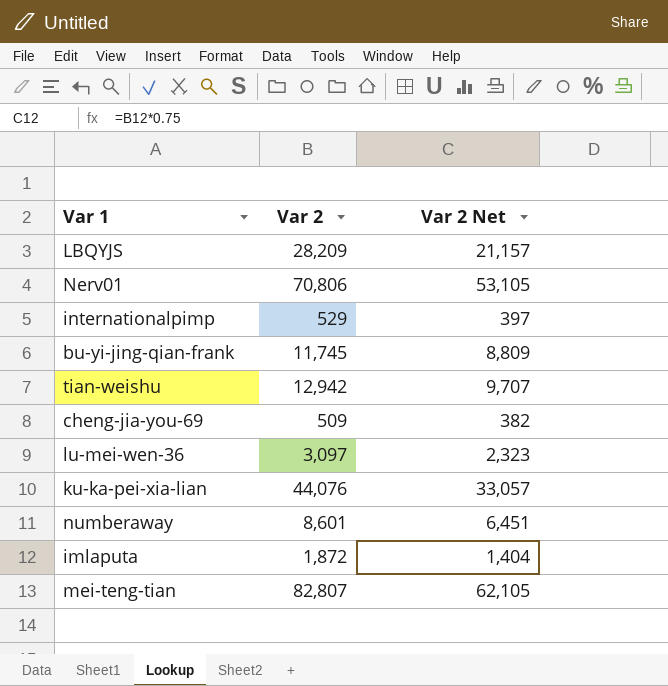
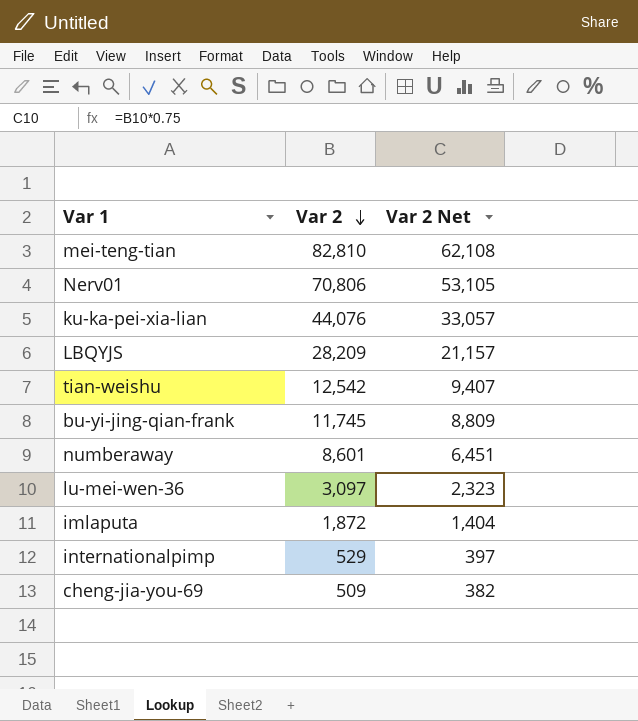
row order: none -> Var 2 descending
mei-teng-tian | Var 2: 82,807 -> 82,810
mei-teng-tian | Var 2 Net: 62,105 -> 62,108
tian-weishu | Var 2: 12,942 -> 12,542
tian-weishu | Var 2 Net: 9,707 -> 9,407

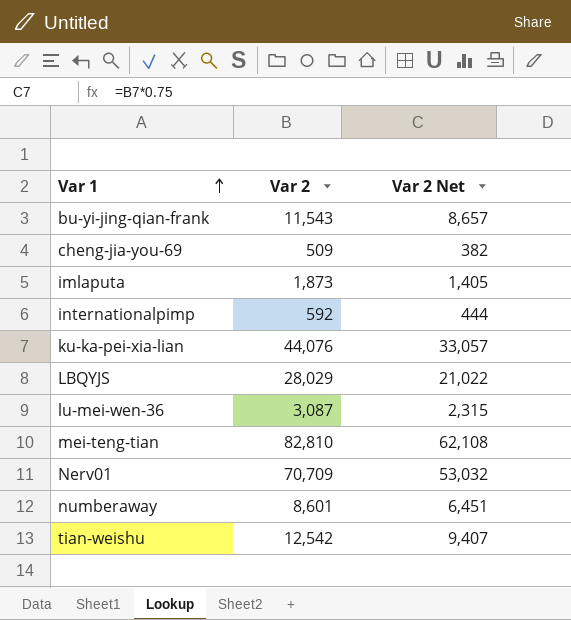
row order: Var 2 descending -> Var 1 ascending
bu-yi-jing-qian-frank | Var 2: 11,745 -> 11,543
bu-yi-jing-qian-frank | Var 2 Net: 8,809 -> 8,657
imlaputa | Var 2: 1,872 -> 1,873
imlaputa | Var 2 Net: 1,404 -> 1,405
internationalpimp | Var 2: 529 -> 592
internationalpimp | Var 2 Net: 397 -> 444
LBQYJS | Var 2: 28,209 -> 28,029
LBQYJS | Var 2 Net: 21,157 -> 21,022
lu-mei-wen-36 | Var 2: 3,097 -> 3,087
lu-mei-wen-36 | Var 2 Net: 2,323 -> 2,315
Nerv01 | Var 2: 70,806 -> 70,709
Nerv01 | Var 2 Net: 53,105 -> 53,032

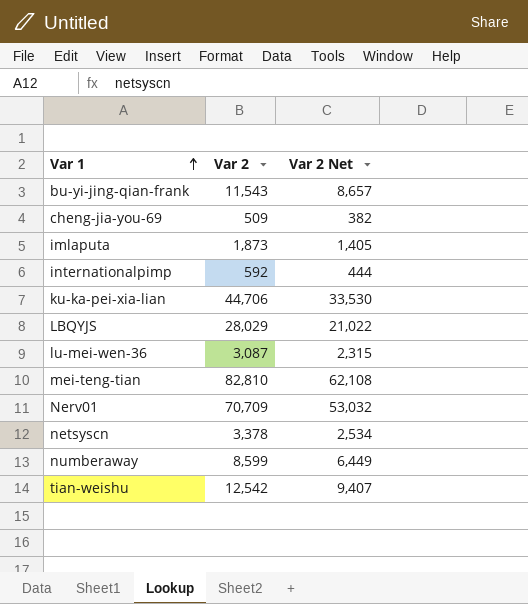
ku-ka-pei-xia-lian | Var 2: 44,076 -> 44,706
ku-ka-pei-xia-lian | Var 2 Net: 33,057 -> 33,530
row netsyscn: none -> 3,378 | 2,534
numberaway | Var 2: 8,601 -> 8,599
numberaway | Var 2 Net: 6,451 -> 6,449

